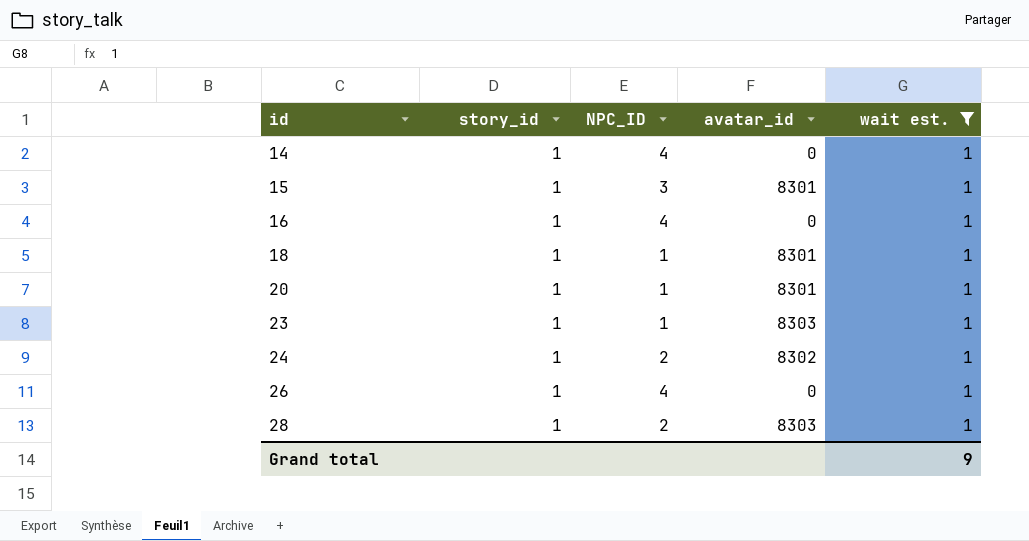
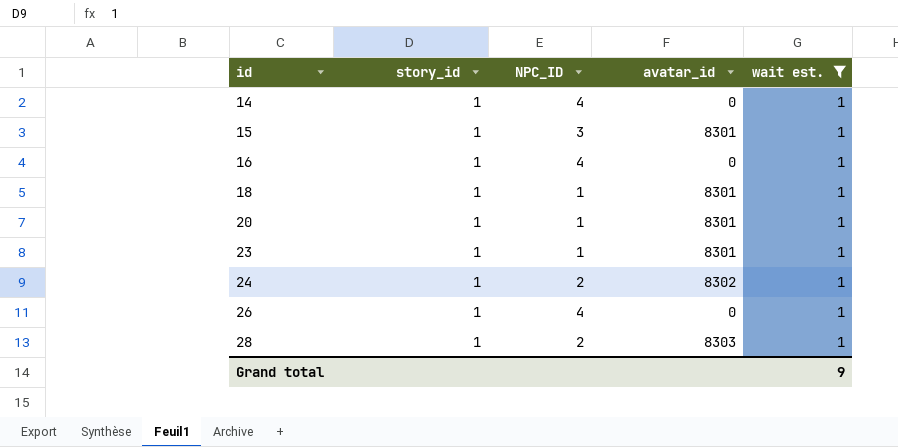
23 | avatar_id: 8303 -> 8301

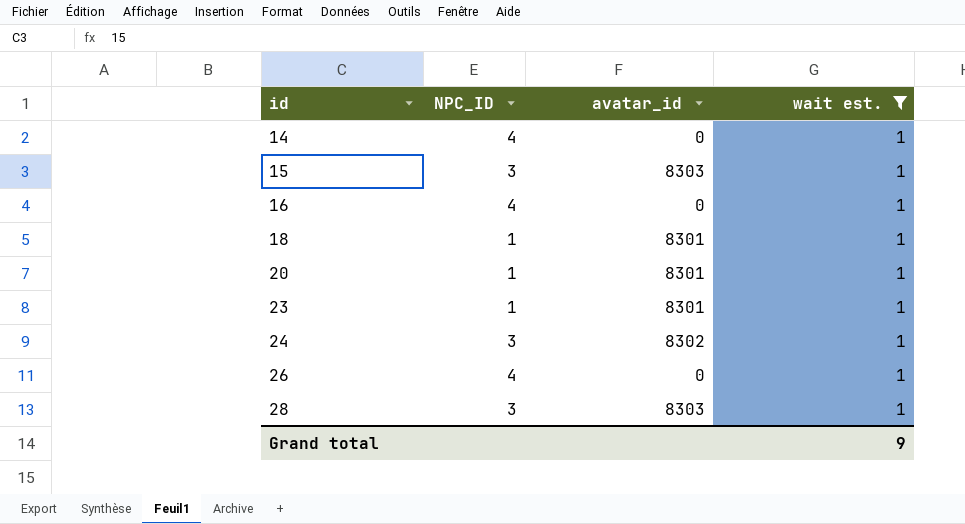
column story_id | position: 2 -> none
15 | avatar_id: 8301 -> 8303
24 | NPC_ID: 2 -> 3
28 | NPC_ID: 2 -> 3

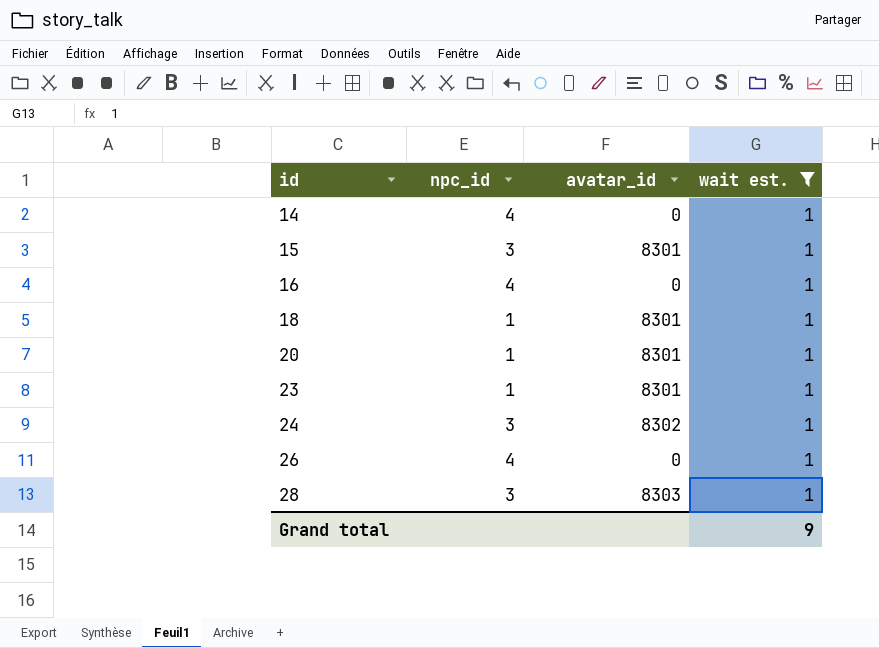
column name: NPC_ID -> npc_id
15 | avatar_id: 8303 -> 8301

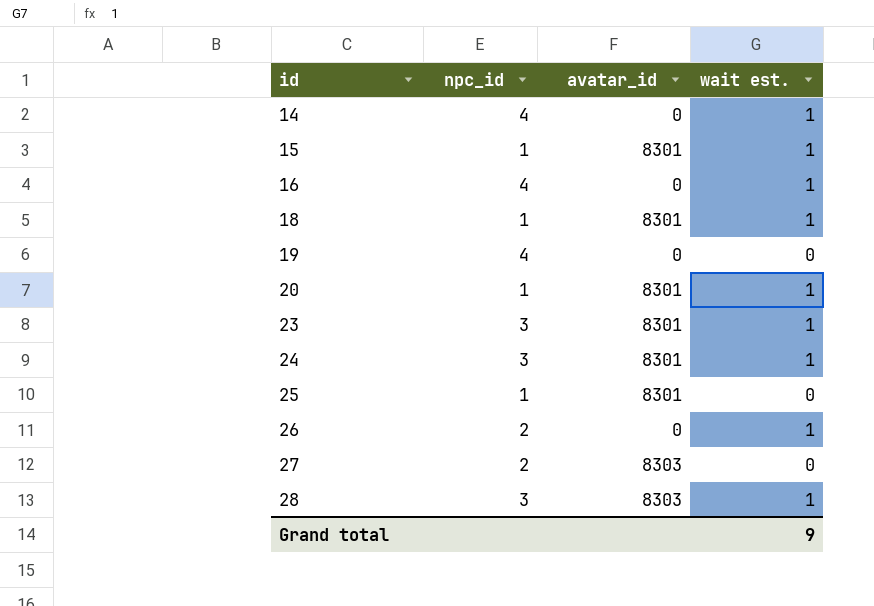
filter: wait est. = 1 -> none
15 | npc_id: 3 -> 1
23 | npc_id: 1 -> 3
24 | avatar_id: 8302 -> 8301
26 | npc_id: 4 -> 2

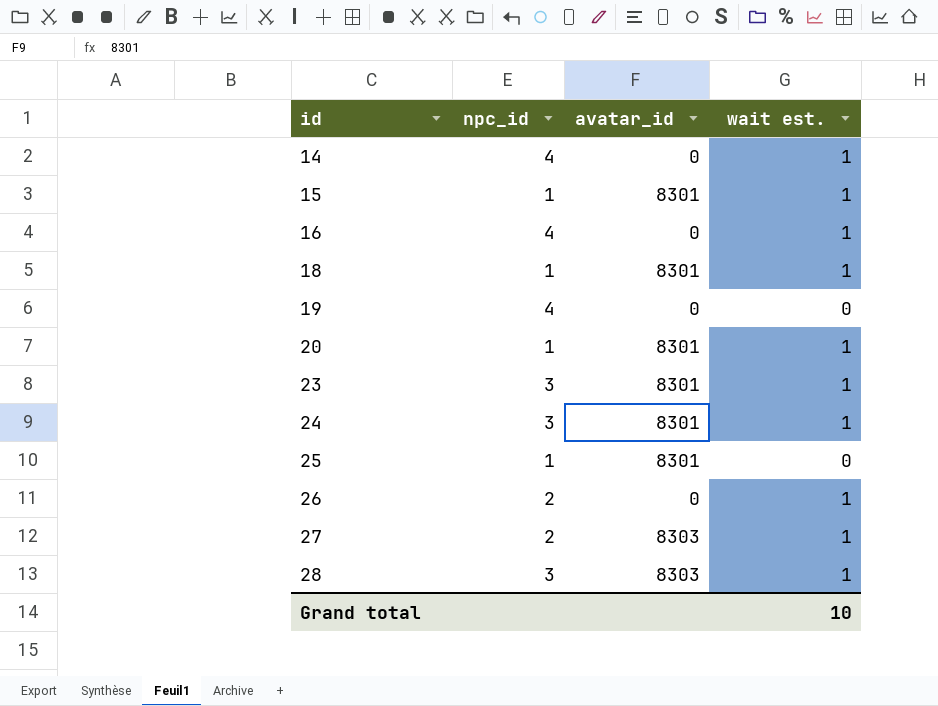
27 | wait est.: 0 -> 1
Grand total | wait est.: 9 -> 10

